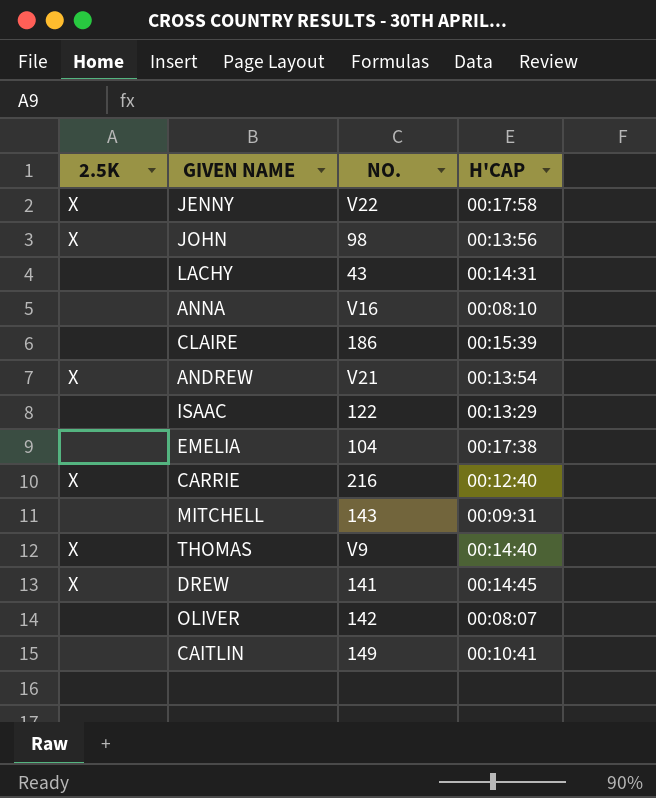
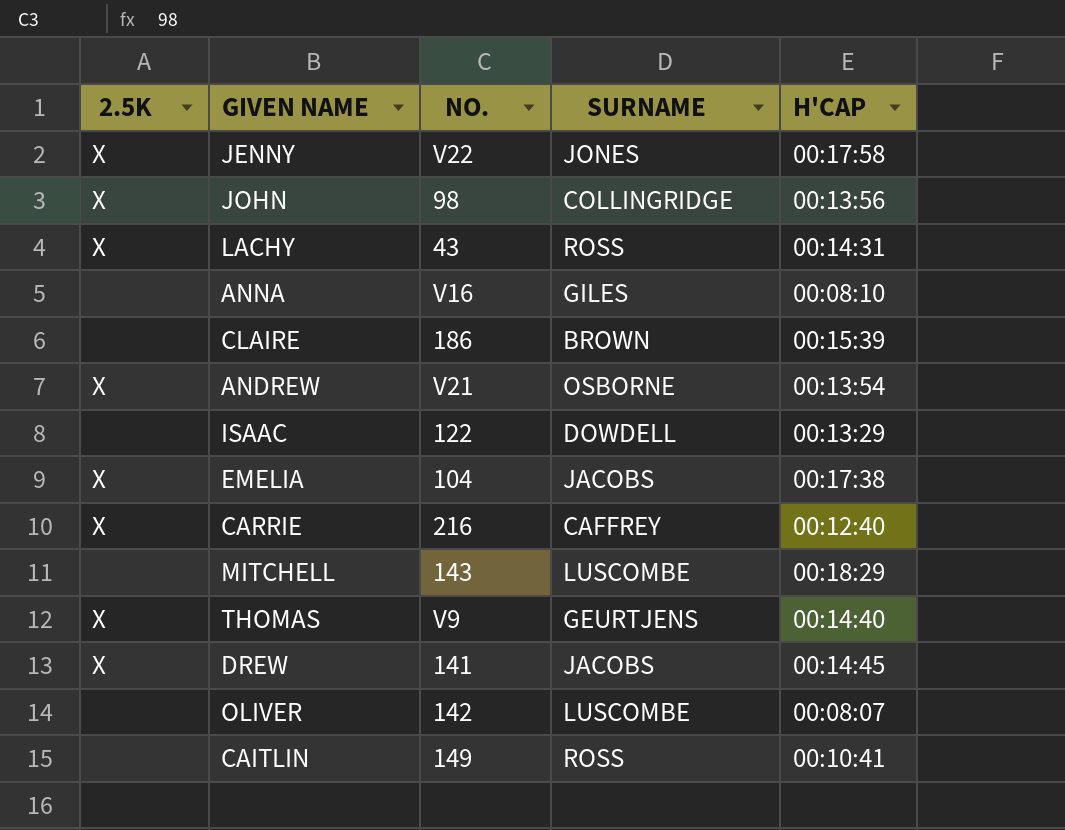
column SURNAME | position: none -> 4
LACHY | 2.5K: none -> X
EMELIA | 2.5K: none -> X
MITCHELL | H'CAP: 00:09:31 -> 00:18:29

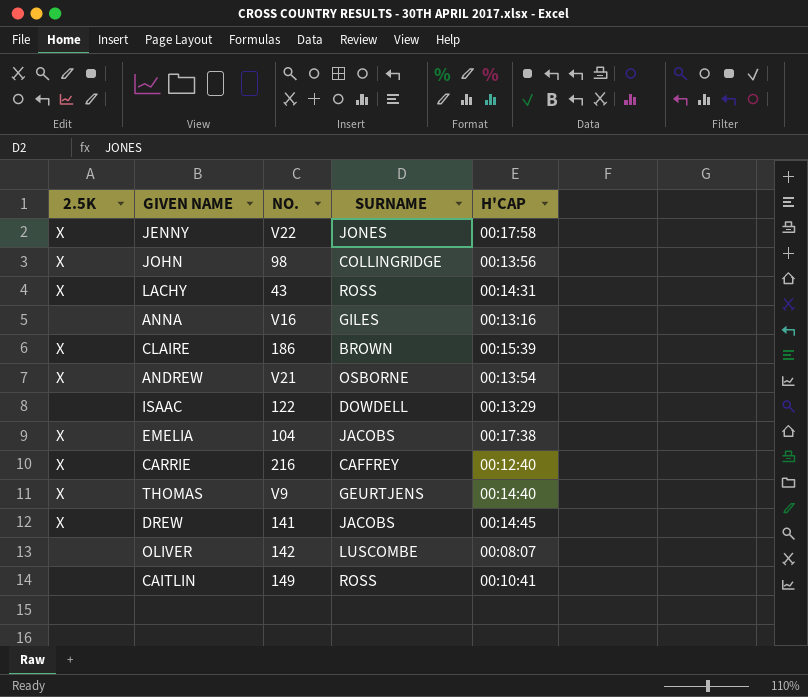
row MITCHELL: none | 143 | LUSCOMBE | 00:18:29 -> none
ANNA | H'CAP: 00:08:10 -> 00:13:16
CLAIRE | 2.5K: none -> X

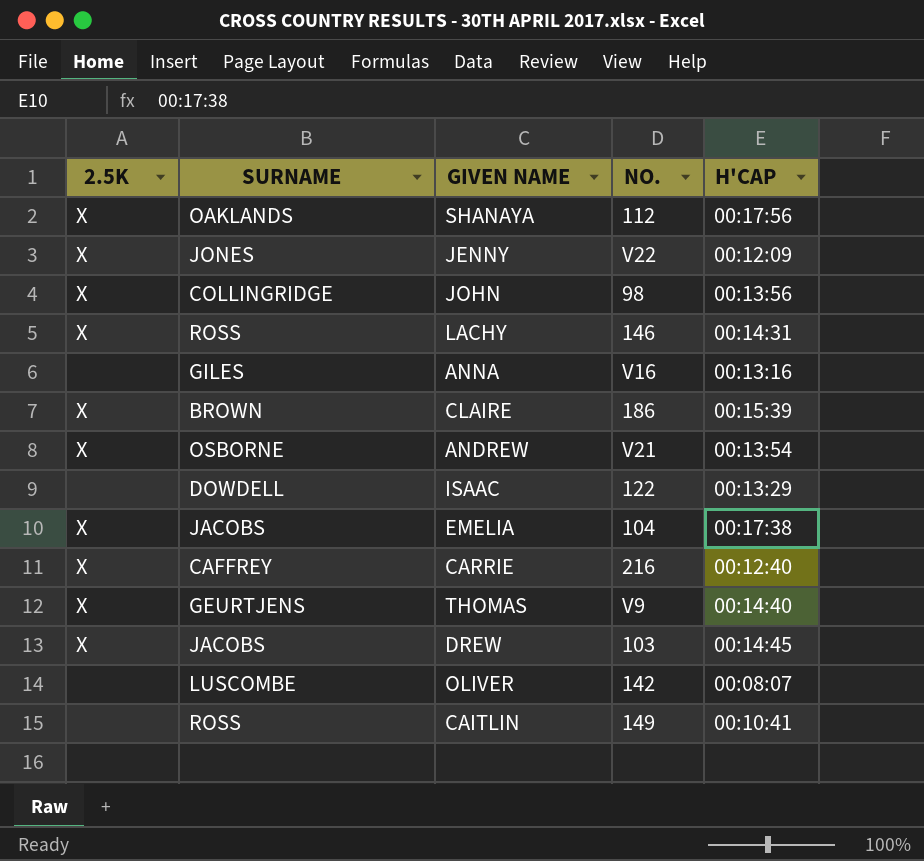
column SURNAME | position: 4 -> 2
row SHANAYA: none -> X | OAKLANDS | 112 | 00:17:56
JENNY | H'CAP: 00:17:58 -> 00:12:09
LACHY | NO.: 43 -> 146
DREW | NO.: 141 -> 103

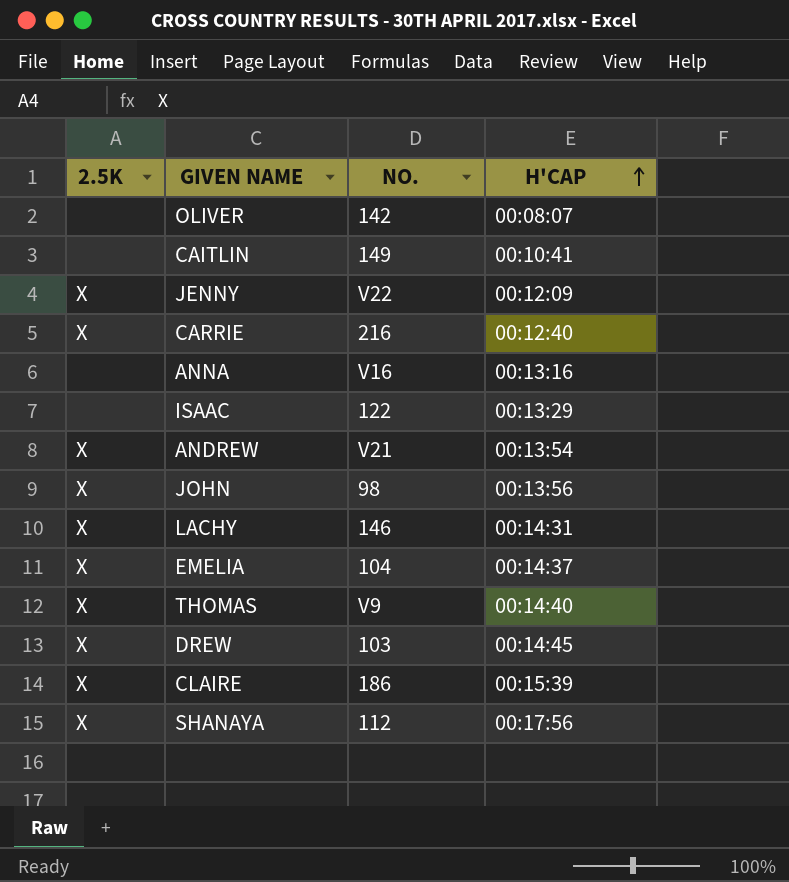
row order: none -> H'CAP ascending
column SURNAME | position: 2 -> none
EMELIA | H'CAP: 00:17:38 -> 00:14:37

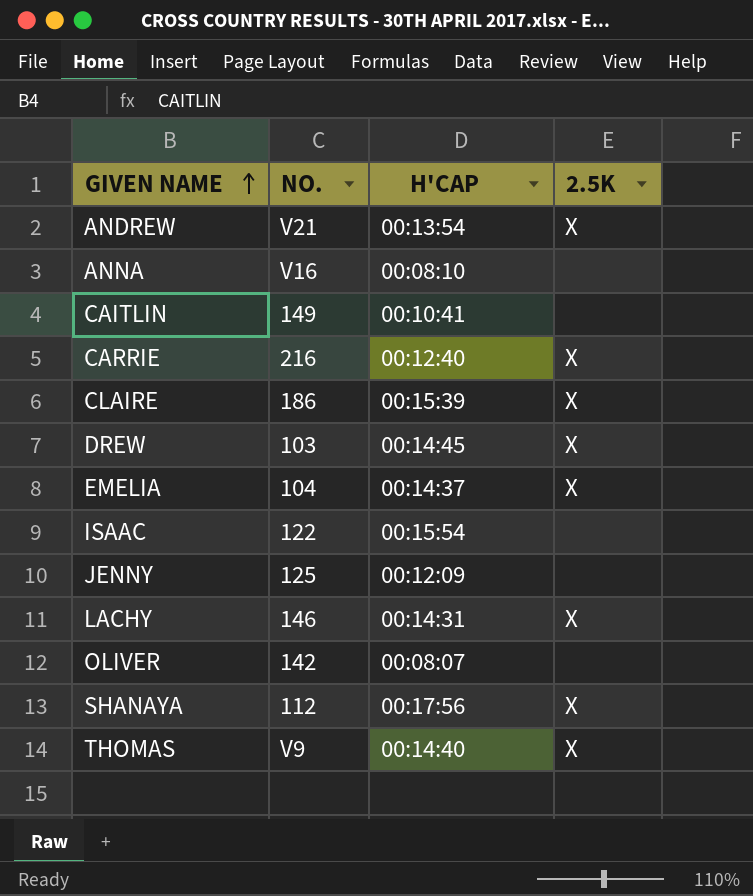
row order: H'CAP ascending -> GIVEN NAME ascending
column 2.5K | position: 1 -> 4
row JOHN: X | 98 | 00:13:56 -> none
ANNA | H'CAP: 00:13:16 -> 00:08:10
ISAAC | H'CAP: 00:13:29 -> 00:15:54
JENNY | NO.: V22 -> 125
JENNY | 2.5K: X -> none

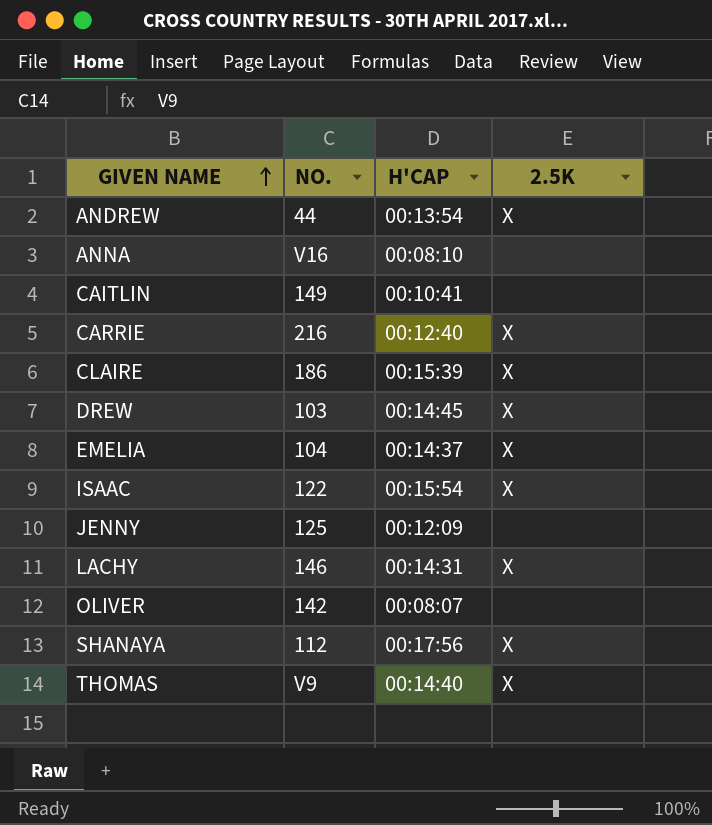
ANDREW | NO.: V21 -> 44
ISAAC | 2.5K: none -> X

